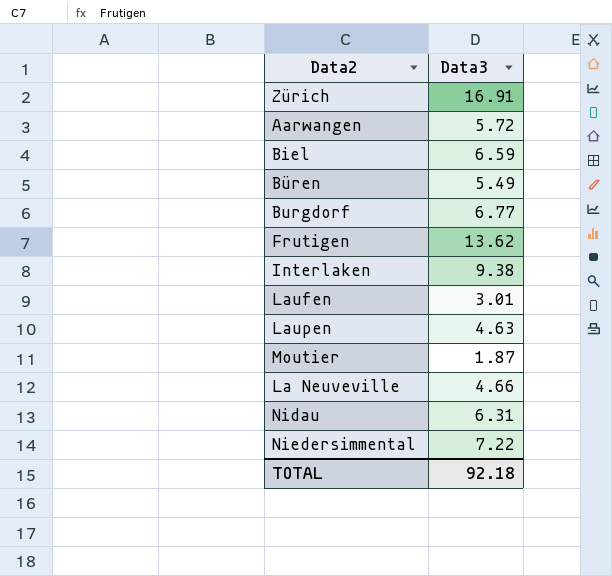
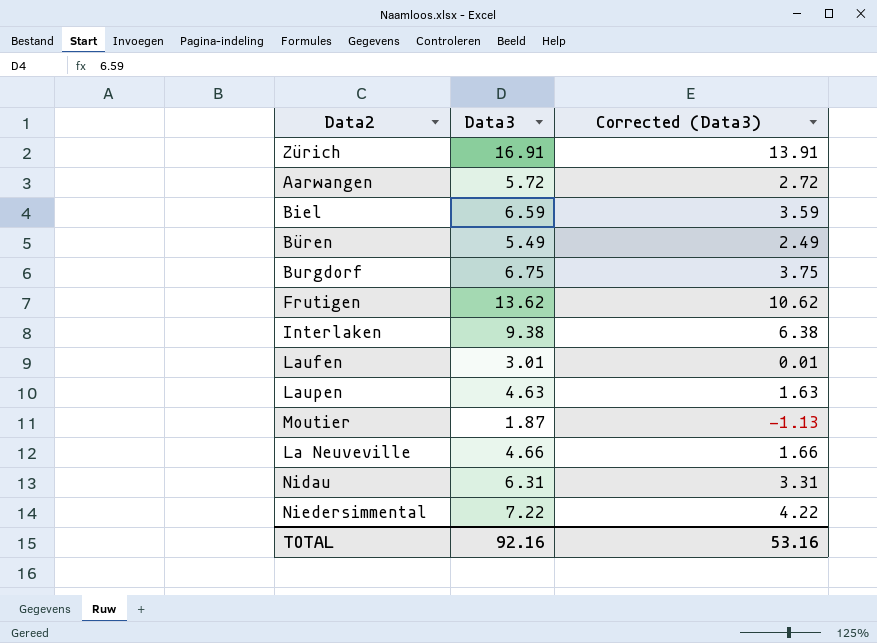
column Corrected (Data3) | formula: none -> [Data3] - 3
Burgdorf | Data3: 6.77 -> 6.75
TOTAL | Data3: 92.18 -> 92.16

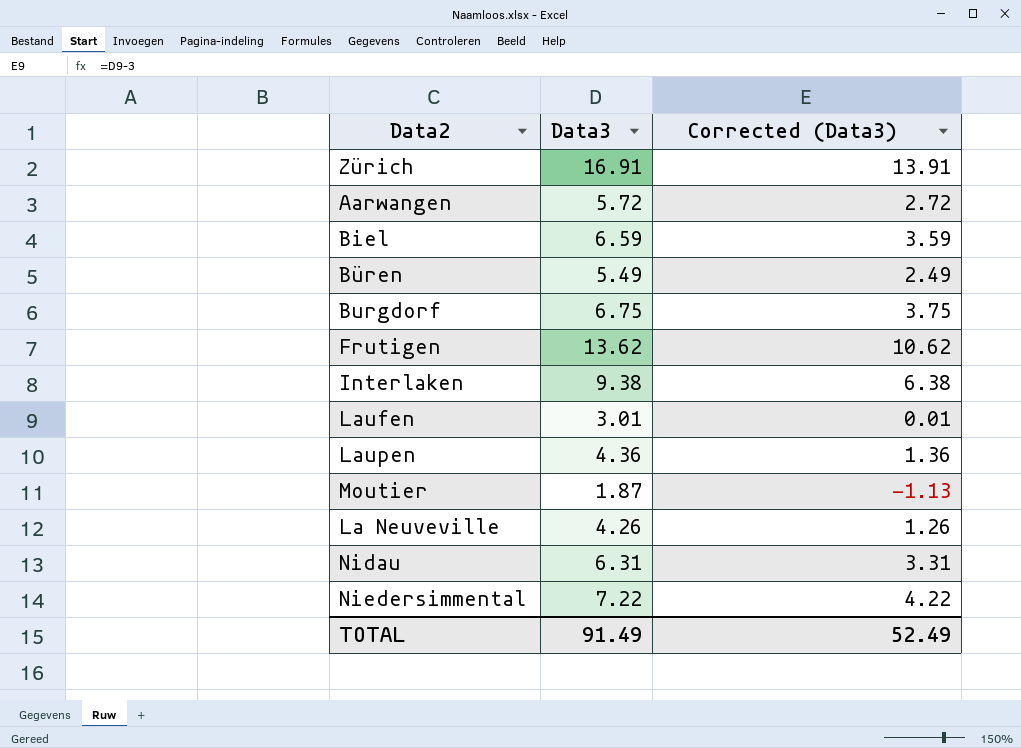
Laupen | Data3: 4.63 -> 4.36
Laupen | Corrected (Data3): 1.63 -> 1.36
La Neuveville | Data3: 4.66 -> 4.26
La Neuveville | Corrected (Data3): 1.66 -> 1.26
TOTAL | Data3: 92.16 -> 91.49
TOTAL | Corrected (Data3): 53.16 -> 52.49

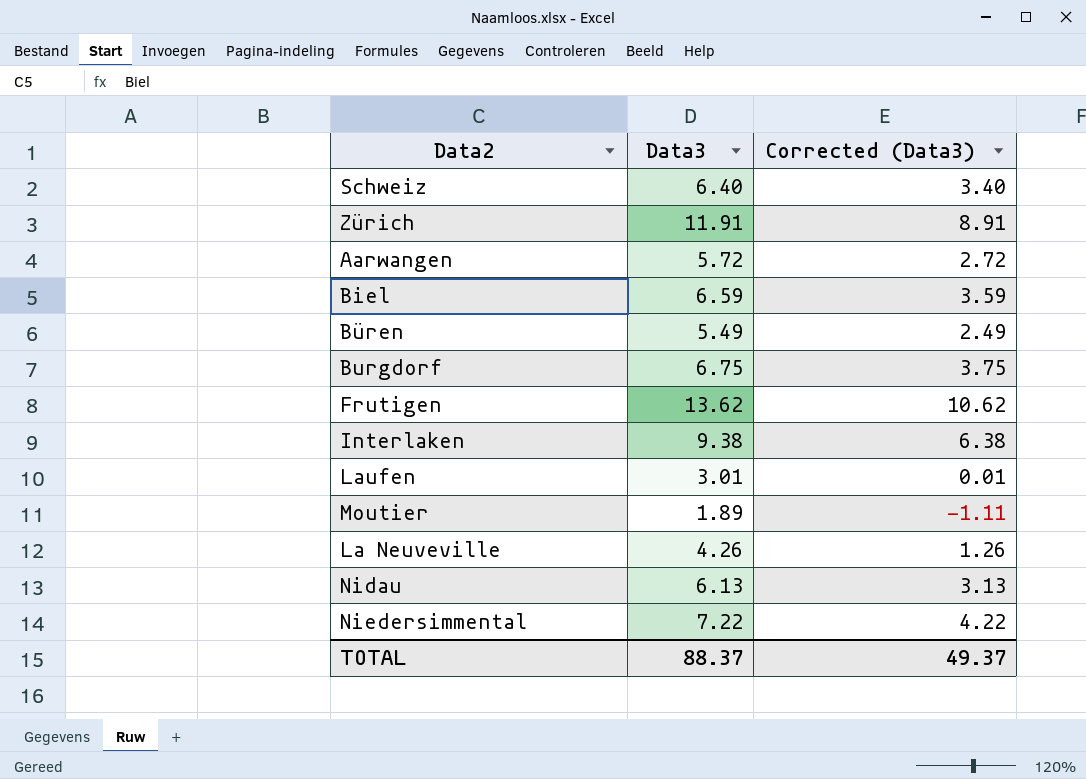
row Laupen: 4.36 | 1.36 -> none
row Schweiz: none -> 6.40 | 3.40
Zürich | Data3: 16.91 -> 11.91
Zürich | Corrected (Data3): 13.91 -> 8.91
Moutier | Data3: 1.87 -> 1.89
Moutier | Corrected (Data3): -1.13 -> -1.11
Nidau | Data3: 6.31 -> 6.13
Nidau | Corrected (Data3): 3.31 -> 3.13
TOTAL | Data3: 91.49 -> 88.37
TOTAL | Corrected (Data3): 52.49 -> 49.37

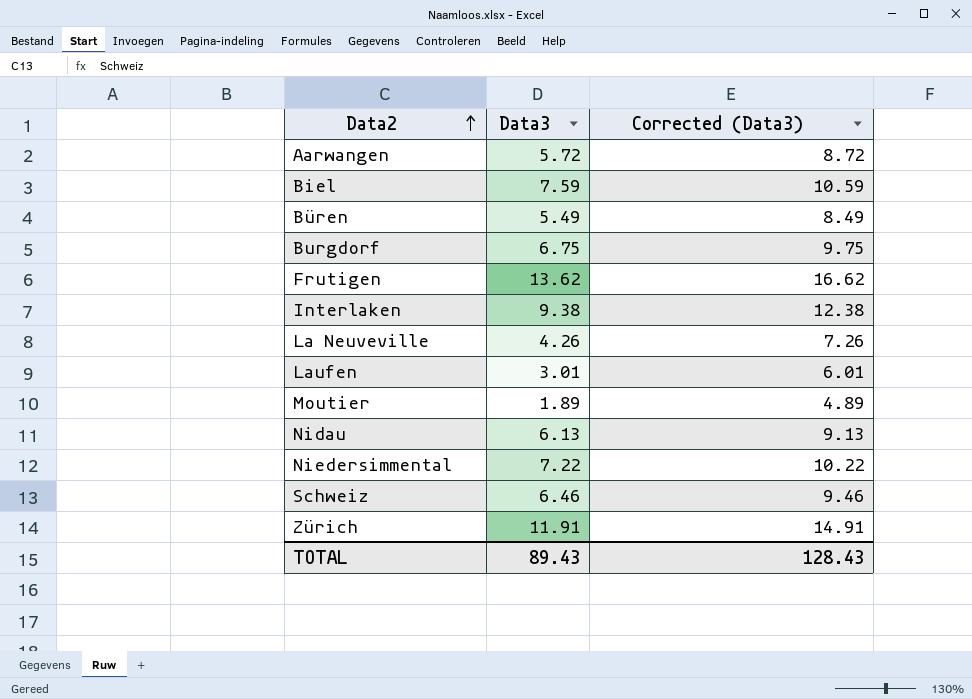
row order: none -> Data2 ascending
column Corrected (Data3) | formula: [Data3] - 3 -> [Data3] + 3
Biel | Data3: 6.59 -> 7.59
Schweiz | Data3: 6.40 -> 6.46
TOTAL | Data3: 88.37 -> 89.43
TOTAL | Corrected (Data3): 49.37 -> 128.43

